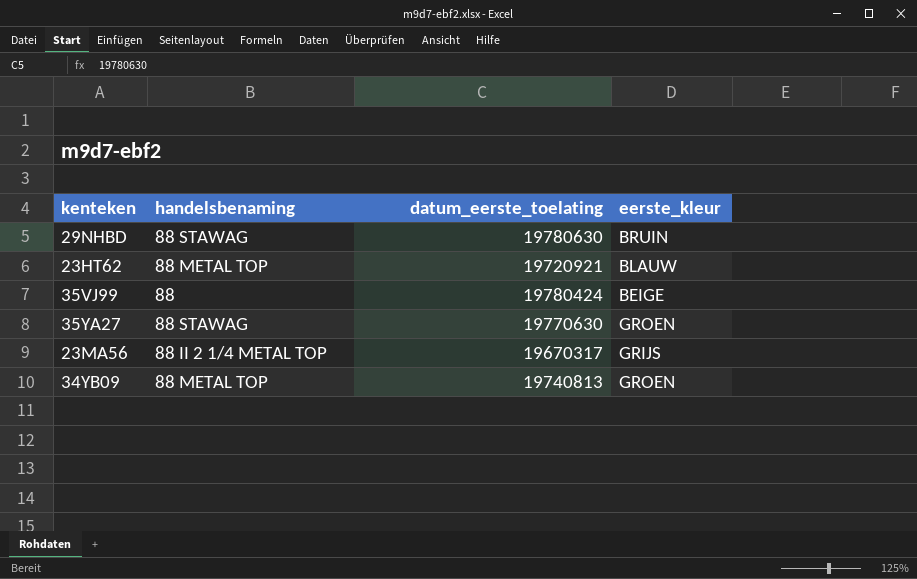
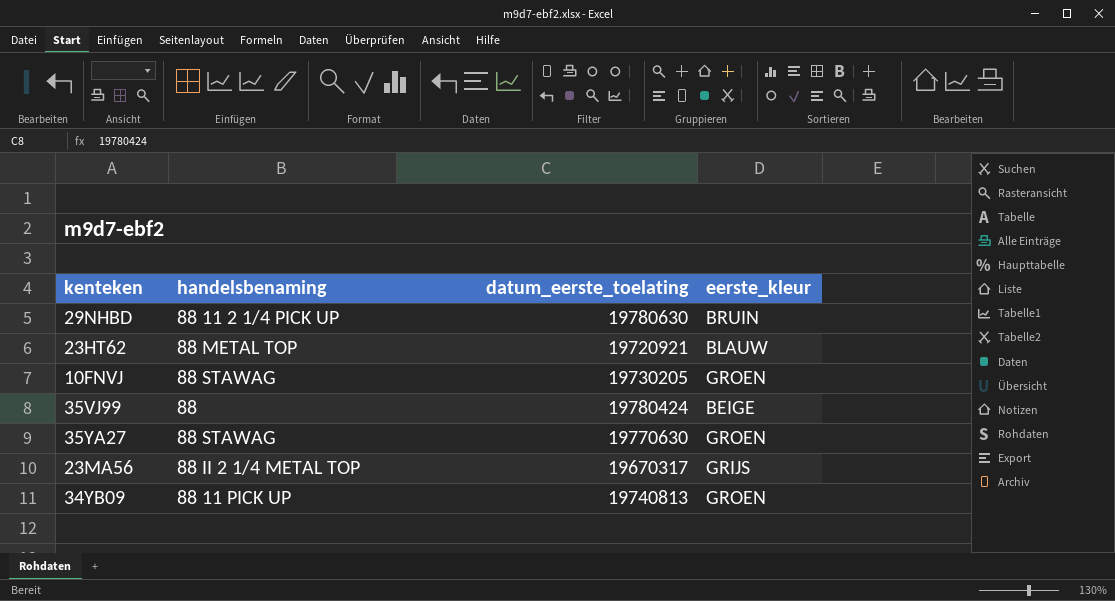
29NHBD | handelsbenaming: 88 STAWAG -> 88 11 2 1/4 PICK UP
row 10FNVJ: none -> 88 STAWAG | 19730205 | GROEN
34YB09 | handelsbenaming: 88 METAL TOP -> 88 11 PICK UP

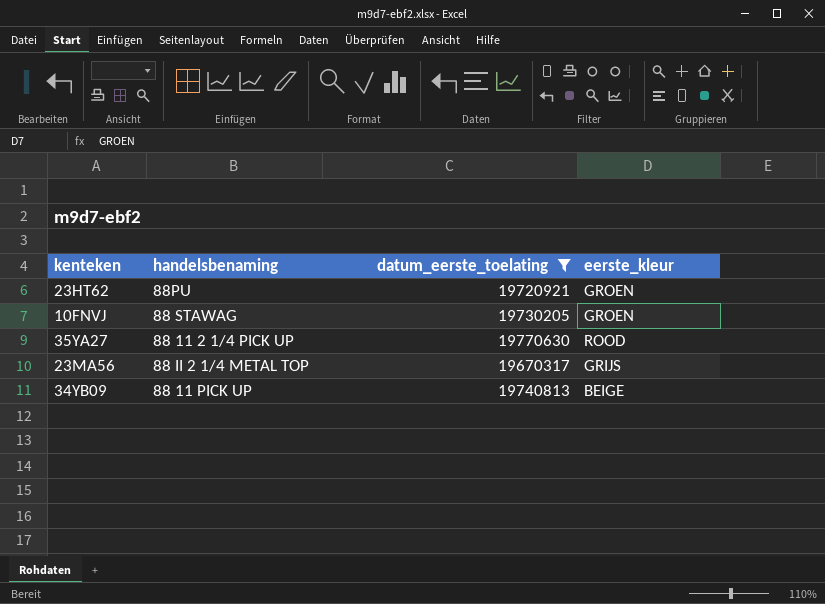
filter: none -> datum_eerste_toelating <= 19770630
23HT62 | handelsbenaming: 88 METAL TOP -> 88PU
23HT62 | eerste_kleur: BLAUW -> GROEN
35YA27 | handelsbenaming: 88 STAWAG -> 88 11 2 1/4 PICK UP
35YA27 | eerste_kleur: GROEN -> ROOD
34YB09 | eerste_kleur: GROEN -> BEIGE

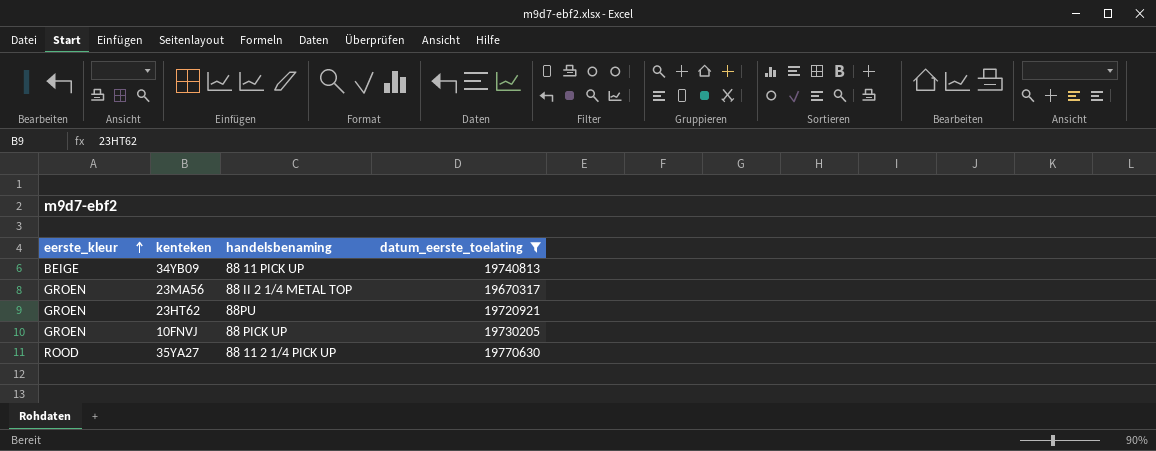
row order: none -> eerste_kleur ascending
column eerste_kleur | position: 4 -> 1
23MA56 | eerste_kleur: GRIJS -> GROEN
10FNVJ | handelsbenaming: 88 STAWAG -> 88 PICK UP

